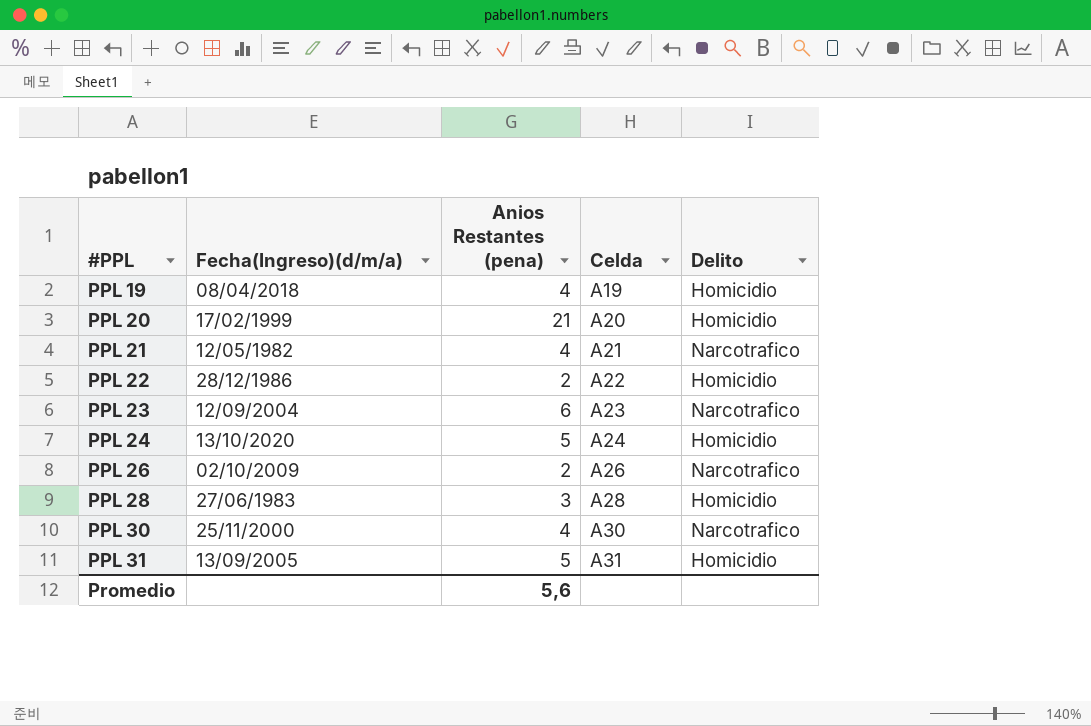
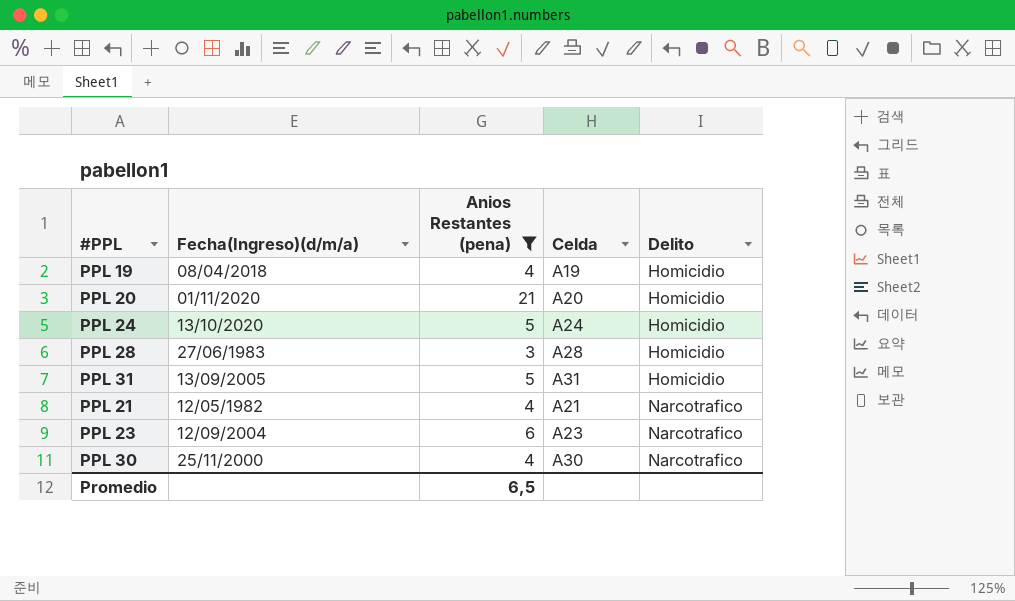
filter: none -> Anios Restantes (pena) != 2
row order: #PPL ascending -> Delito ascending
PPL 20 | Fecha(Ingreso)(d/m/a): 17/02/1999 -> 01/11/2020
Promedio | Anios Restantes (pena): 5,6 -> 6,5

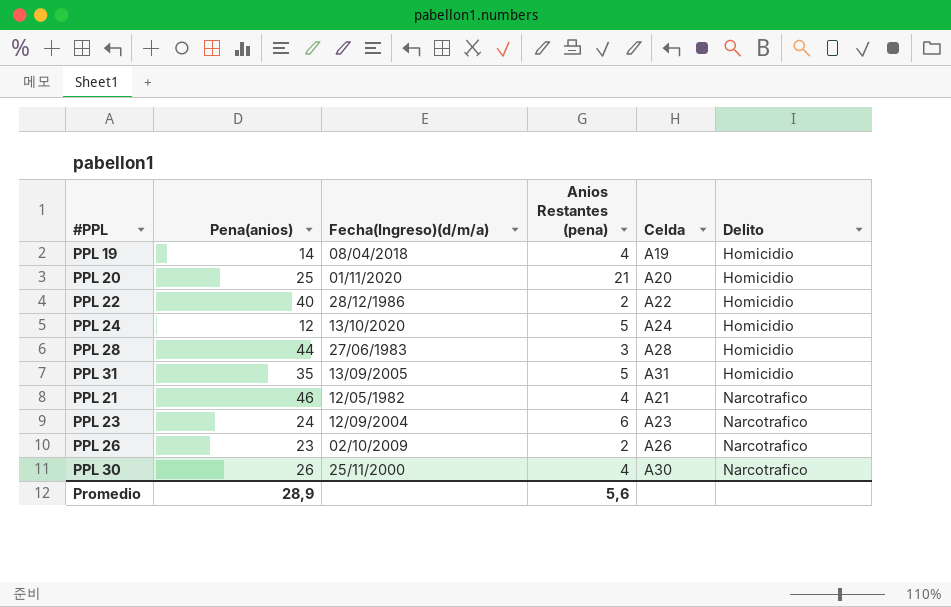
filter: Anios Restantes (pena) != 2 -> none
column Pena(anios) | position: none -> 2
Promedio | Anios Restantes (pena): 6,5 -> 5,6

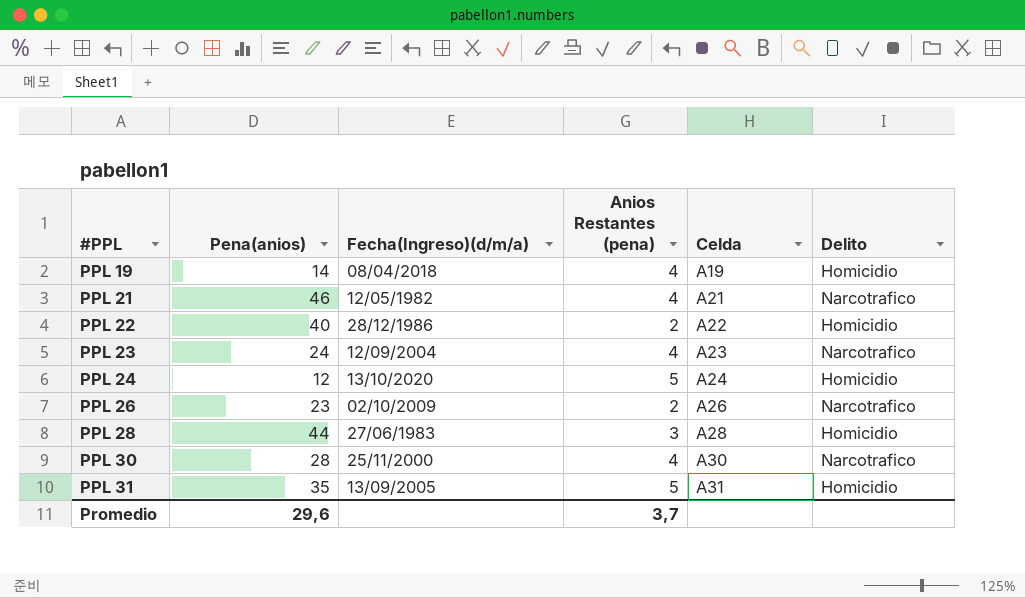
row order: Delito ascending -> #PPL ascending
row PPL 20: 25 | 01/11/2020 | 21 | A20 | Homicidio -> none
PPL 23 | Anios Restantes (pena): 6 -> 4
PPL 30 | Pena(anios): 26 -> 28
Promedio | Pena(anios): 28,9 -> 29,6
Promedio | Anios Restantes (pena): 5,6 -> 3,7

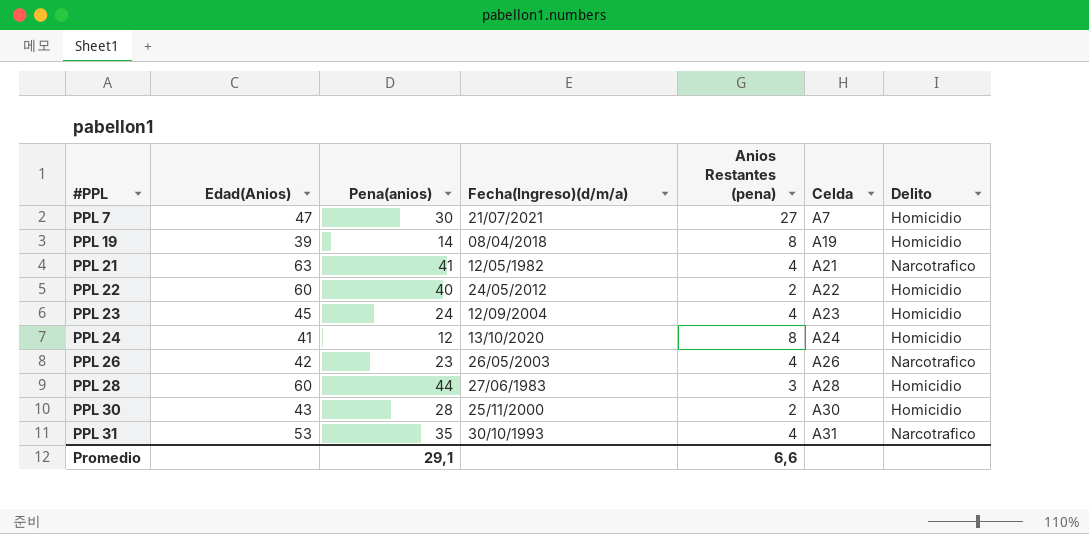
column Edad(Anios) | position: none -> 2
row PPL 7: none -> 47 | 30 | 21/07/2021 | 27 | A7 | Homicidio
PPL 19 | Anios Restantes (pena): 4 -> 8
PPL 21 | Pena(anios): 46 -> 41
PPL 22 | Fecha(Ingreso)(d/m/a): 28/12/1986 -> 24/05/2012
PPL 23 | Delito: Narcotrafico -> Homicidio
PPL 24 | Anios Restantes (pena): 5 -> 8
PPL 26 | Fecha(Ingreso)(d/m/a): 02/10/2009 -> 26/05/2003
PPL 26 | Anios Restantes (pena): 2 -> 4
PPL 30 | Anios Restantes (pena): 4 -> 2
PPL 30 | Delito: Narcotrafico -> Homicidio
PPL 31 | Fecha(Ingreso)(d/m/a): 13/09/2005 -> 30/10/1993
PPL 31 | Anios Restantes (pena): 5 -> 4
PPL 31 | Delito: Homicidio -> Narcotrafico
Promedio | Pena(anios): 29,6 -> 29,1
Promedio | Anios Restantes (pena): 3,7 -> 6,6

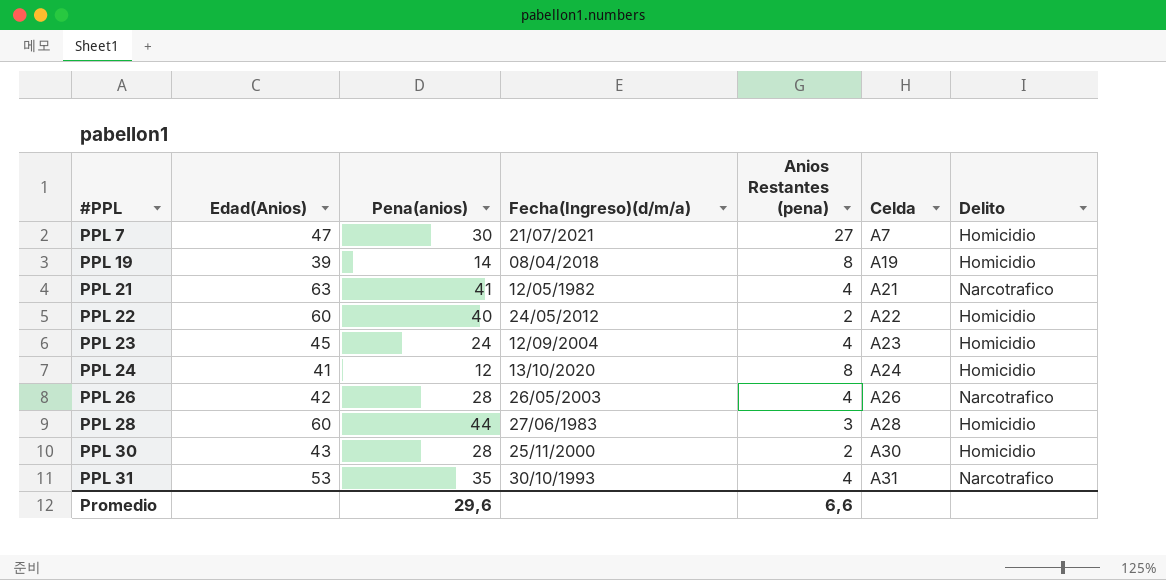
PPL 26 | Pena(anios): 23 -> 28
Promedio | Pena(anios): 29,1 -> 29,6

